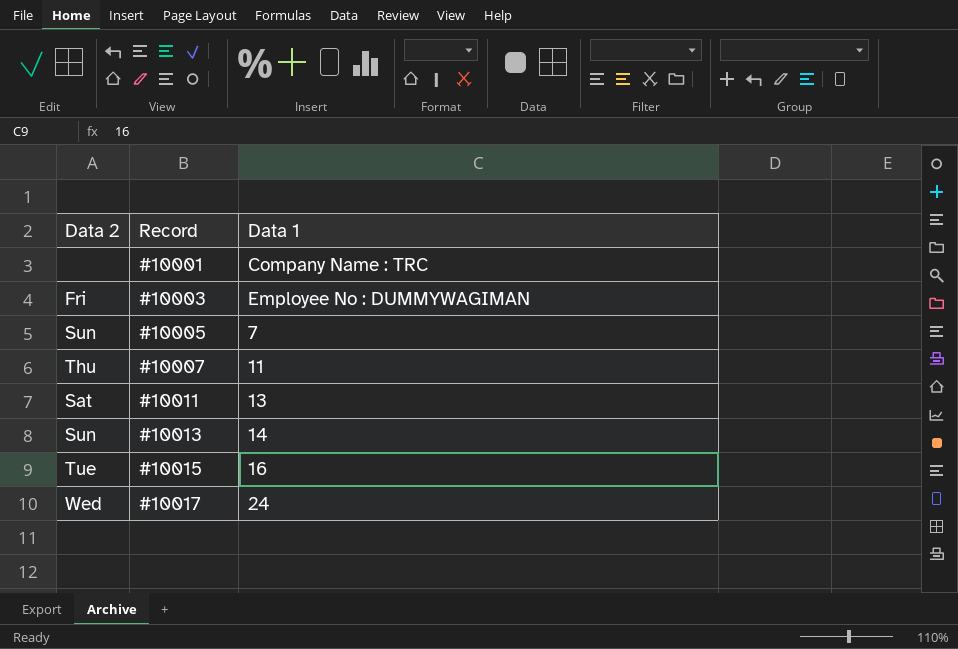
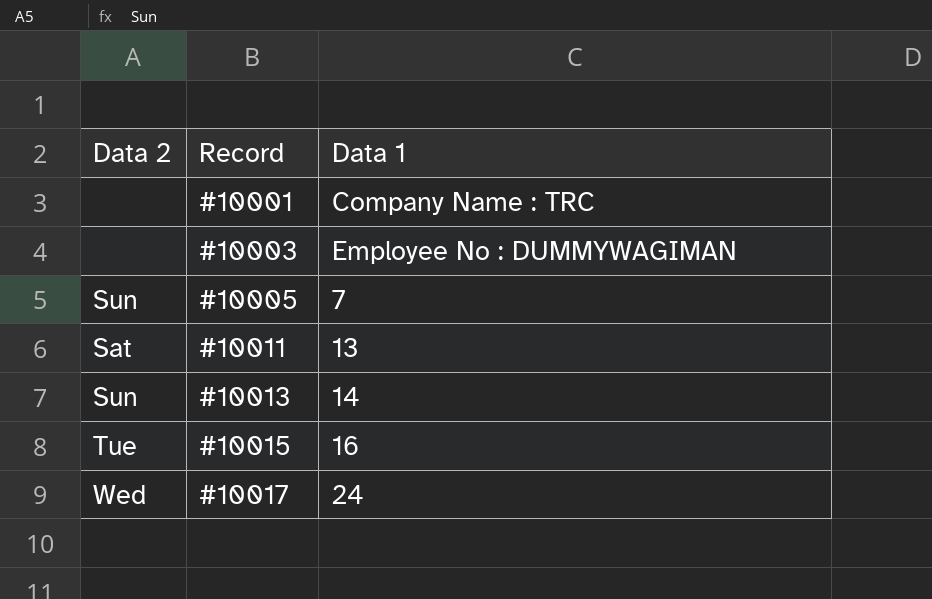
row #10007: Thu | 11 -> none
#10003 | Data 2: Fri -> none

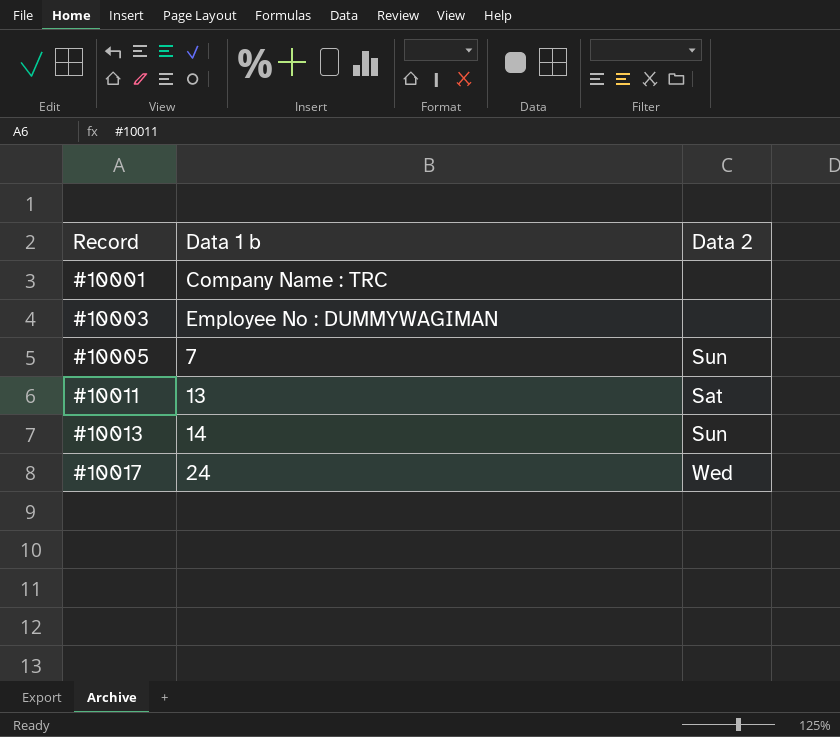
column name: Data 1 -> Data 1 b
column Data 2 | position: 1 -> 3
row #10015: Tue | 16 -> none

